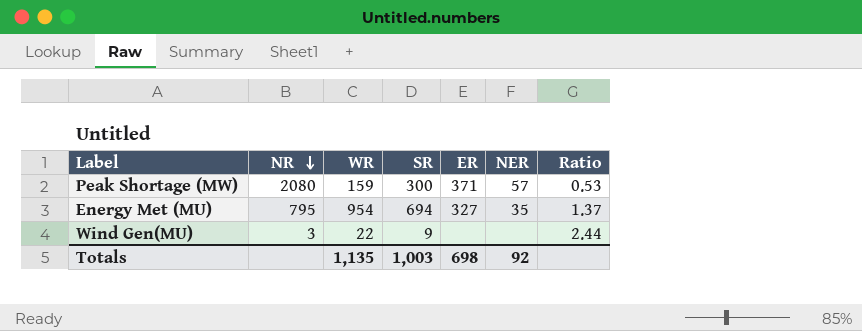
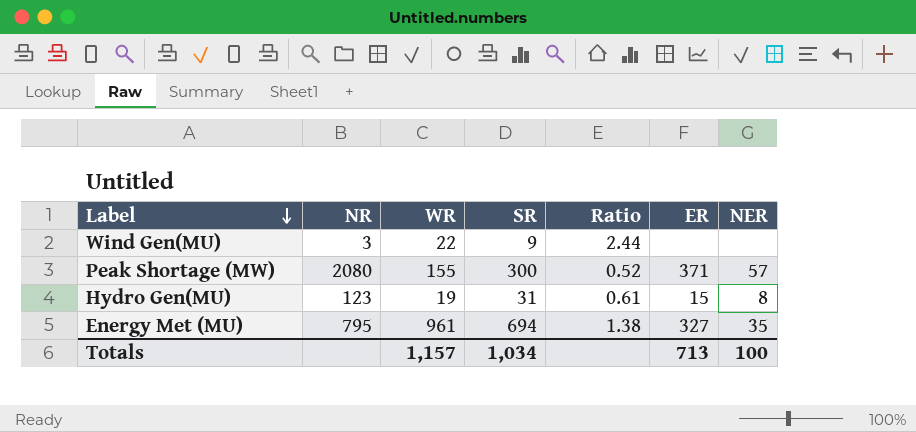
row order: NR descending -> Label descending
column Ratio | position: 7 -> 5
Peak Shortage (MW) | WR: 159 -> 155
Peak Shortage (MW) | Ratio: 0.53 -> 0.52
row Hydro Gen(MU): none -> 123 | 19 | 31 | 0.61 | 15 | 8
Energy Met (MU) | WR: 954 -> 961
Energy Met (MU) | Ratio: 1.37 -> 1.38
Totals | WR: 1,135 -> 1,157
Totals | SR: 1,003 -> 1,034
Totals | ER: 698 -> 713
Totals | NER: 92 -> 100

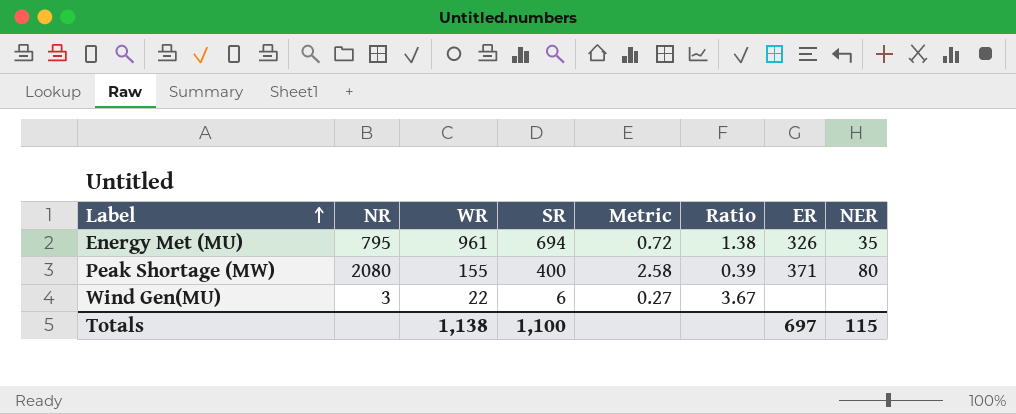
row order: Label descending -> Label ascending
column Metric | formula: none -> [SR] / [WR]
row Hydro Gen(MU): 123 | 19 | 31 | 0.61 | 15 | 8 -> none
Energy Met (MU) | ER: 327 -> 326
Peak Shortage (MW) | SR: 300 -> 400
Peak Shortage (MW) | Ratio: 0.52 -> 0.39
Peak Shortage (MW) | NER: 57 -> 80
Wind Gen(MU) | SR: 9 -> 6
Wind Gen(MU) | Ratio: 2.44 -> 3.67
Totals | WR: 1,157 -> 1,138
Totals | SR: 1,034 -> 1,100
Totals | ER: 713 -> 697
Totals | NER: 100 -> 115

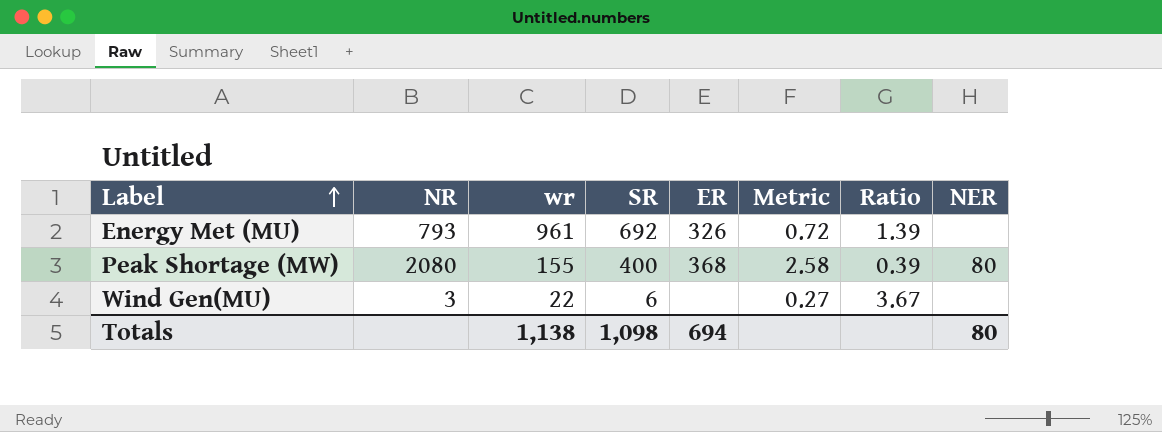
column name: WR -> wr
column ER | position: 7 -> 5
Energy Met (MU) | NR: 795 -> 793
Energy Met (MU) | SR: 694 -> 692
Energy Met (MU) | Ratio: 1.38 -> 1.39
Energy Met (MU) | NER: 35 -> none
Peak Shortage (MW) | ER: 371 -> 368
Totals | SR: 1,100 -> 1,098
Totals | ER: 697 -> 694
Totals | NER: 115 -> 80

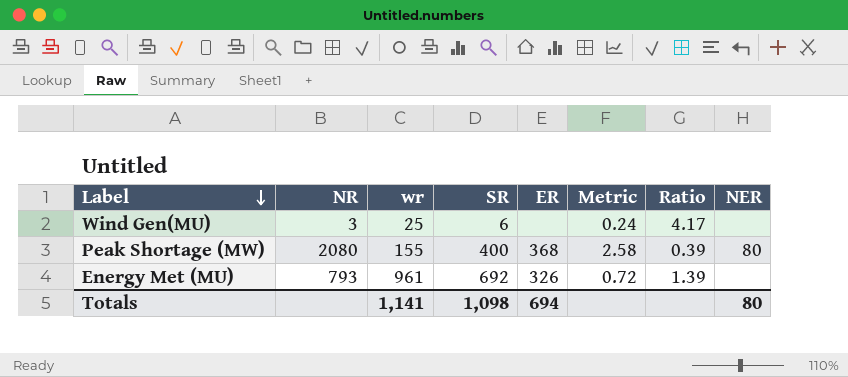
row order: Label ascending -> Label descending
Wind Gen(MU) | wr: 22 -> 25
Wind Gen(MU) | Metric: 0.27 -> 0.24
Wind Gen(MU) | Ratio: 3.67 -> 4.17
Totals | wr: 1,138 -> 1,141

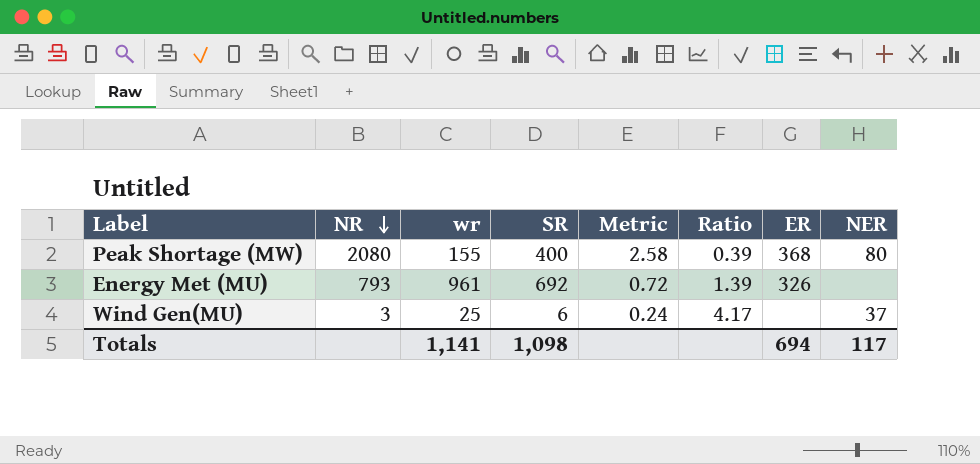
row order: Label descending -> NR descending
column ER | position: 5 -> 7
Wind Gen(MU) | NER: none -> 37
Totals | NER: 80 -> 117

